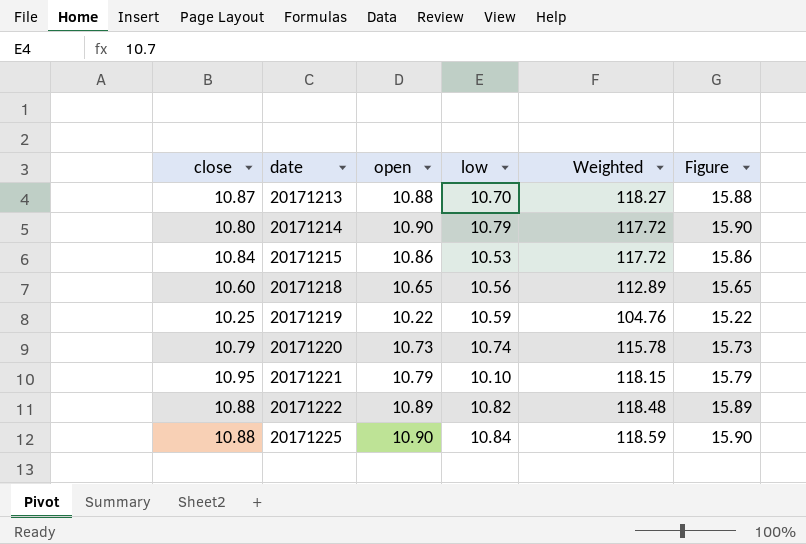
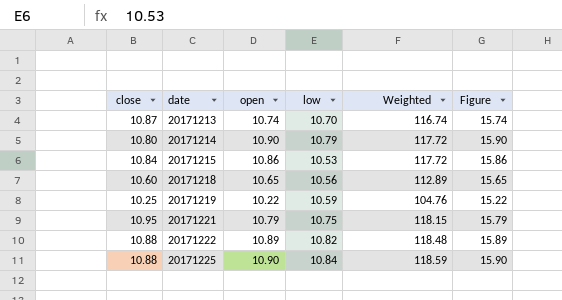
row 20171220: 10.79 | 10.73 | 10.74 | 115.78 | 15.73 -> none
20171213 | open: 10.88 -> 10.74
20171213 | Weighted: 118.27 -> 116.74
20171213 | Figure: 15.88 -> 15.74
20171221 | low: 10.10 -> 10.75

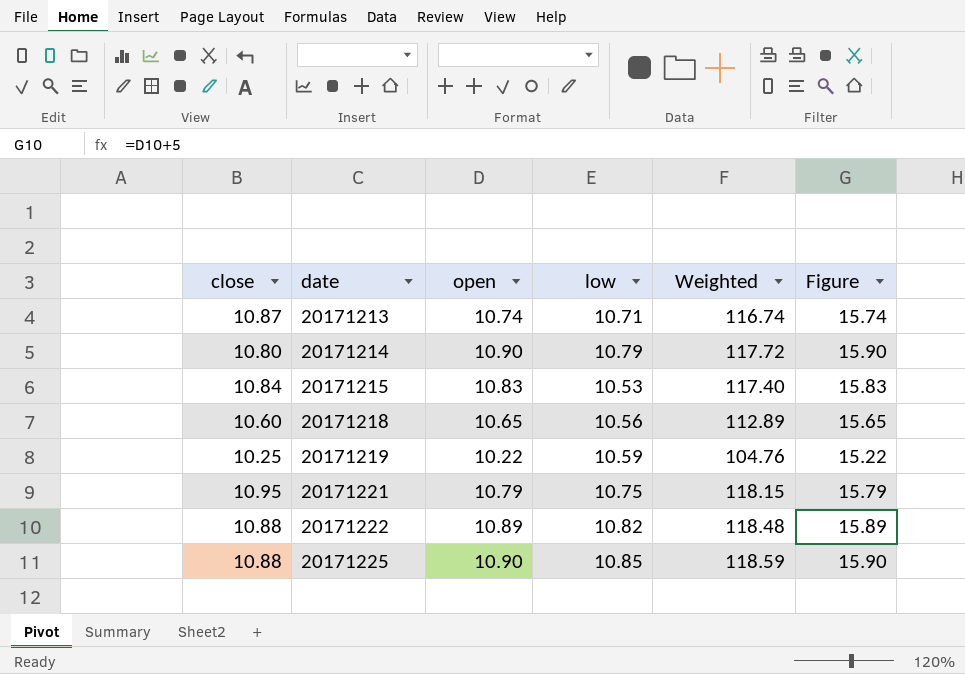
20171213 | low: 10.70 -> 10.71
20171215 | open: 10.86 -> 10.83
20171215 | Weighted: 117.72 -> 117.40
20171215 | Figure: 15.86 -> 15.83
20171225 | low: 10.84 -> 10.85

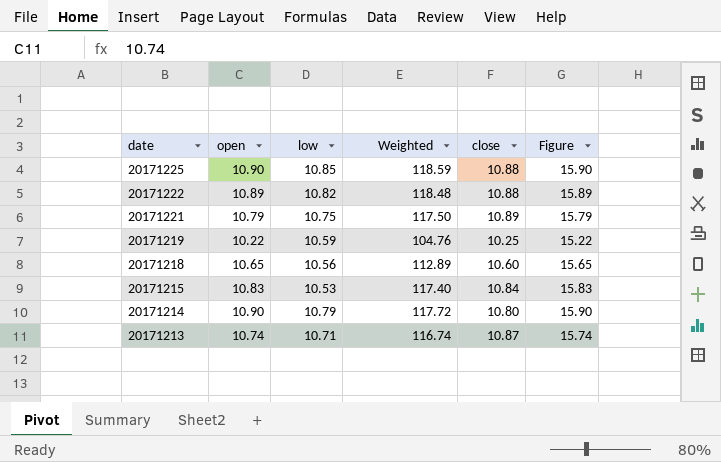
row order: date ascending -> date descending
column close | position: 1 -> 5
20171221 | Weighted: 118.15 -> 117.50
20171221 | close: 10.95 -> 10.89

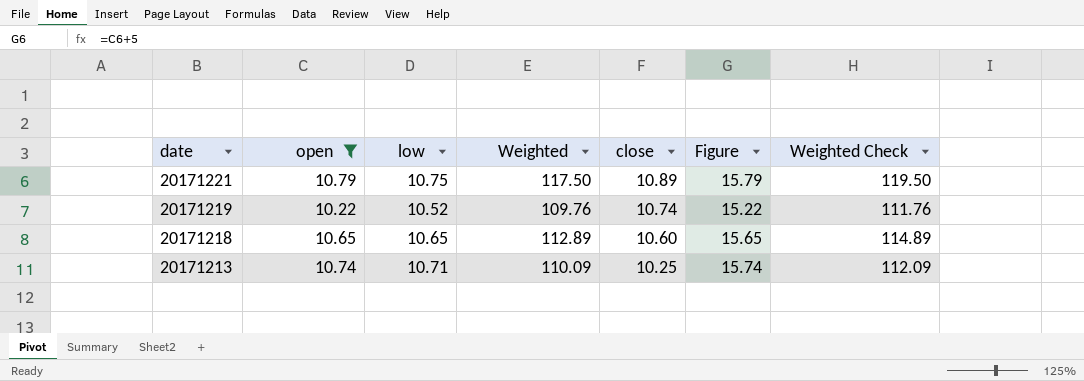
filter: none -> open <= 10.79
column Weighted Check | formula: none -> [Weighted] + 2
20171219 | low: 10.59 -> 10.52
20171219 | Weighted: 104.76 -> 109.76
20171219 | close: 10.25 -> 10.74
20171218 | low: 10.56 -> 10.65
20171213 | Weighted: 116.74 -> 110.09
20171213 | close: 10.87 -> 10.25

